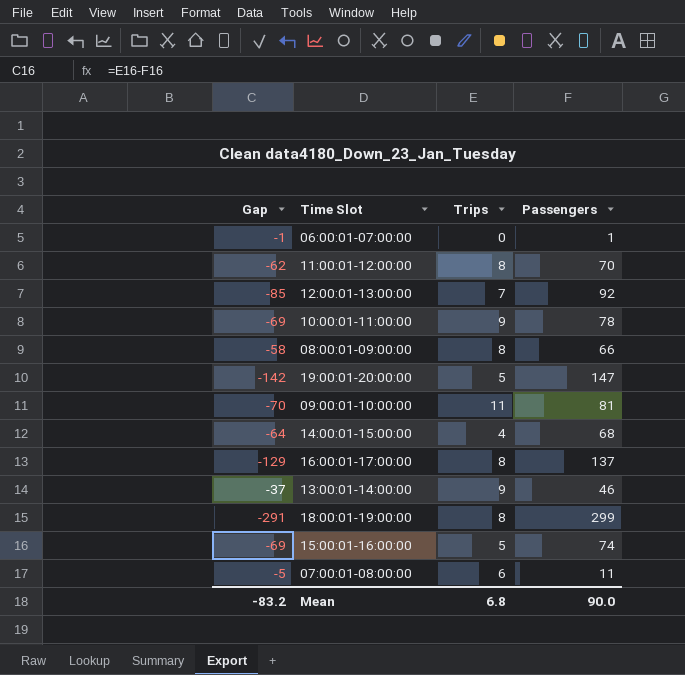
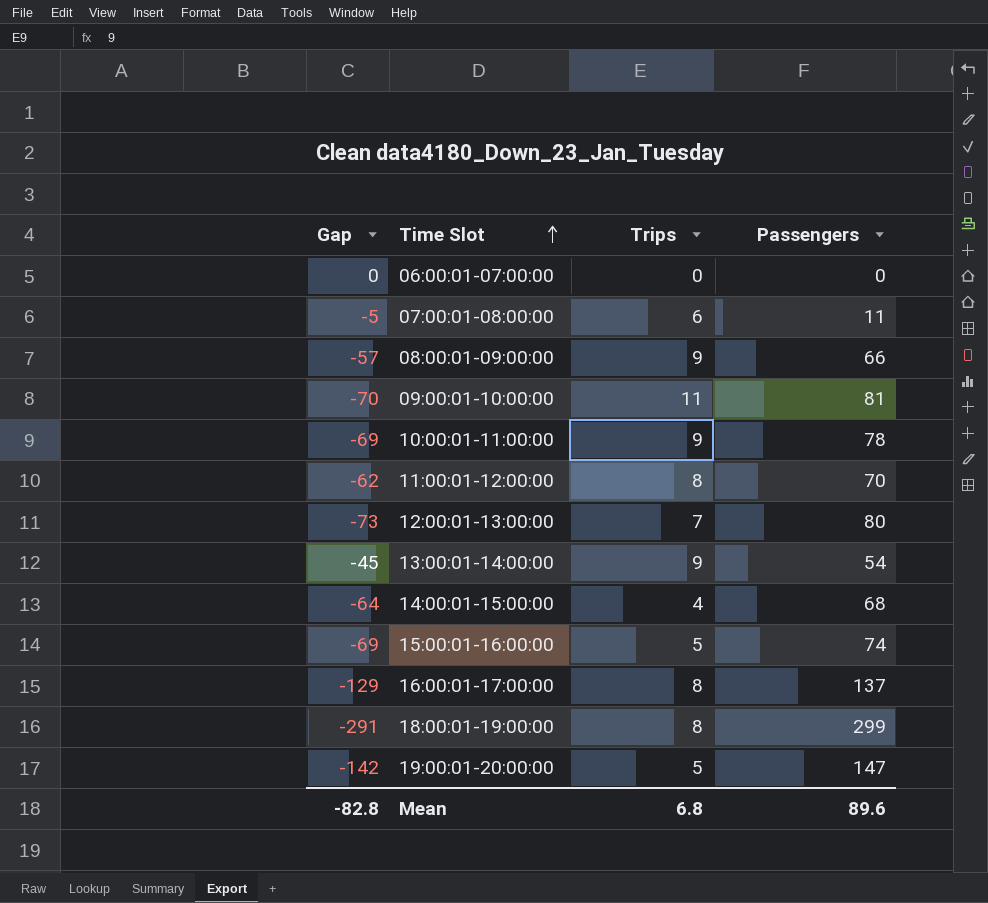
row order: none -> Time Slot ascending
06:00:01-07:00:00 | Gap: -1 -> 0
06:00:01-07:00:00 | Passengers: 1 -> 0
08:00:01-09:00:00 | Gap: -58 -> -57
08:00:01-09:00:00 | Trips: 8 -> 9
12:00:01-13:00:00 | Gap: -85 -> -73
12:00:01-13:00:00 | Passengers: 92 -> 80
13:00:01-14:00:00 | Gap: -37 -> -45
13:00:01-14:00:00 | Passengers: 46 -> 54
Mean | Gap: -83.2 -> -82.8
Mean | Passengers: 90.0 -> 89.6

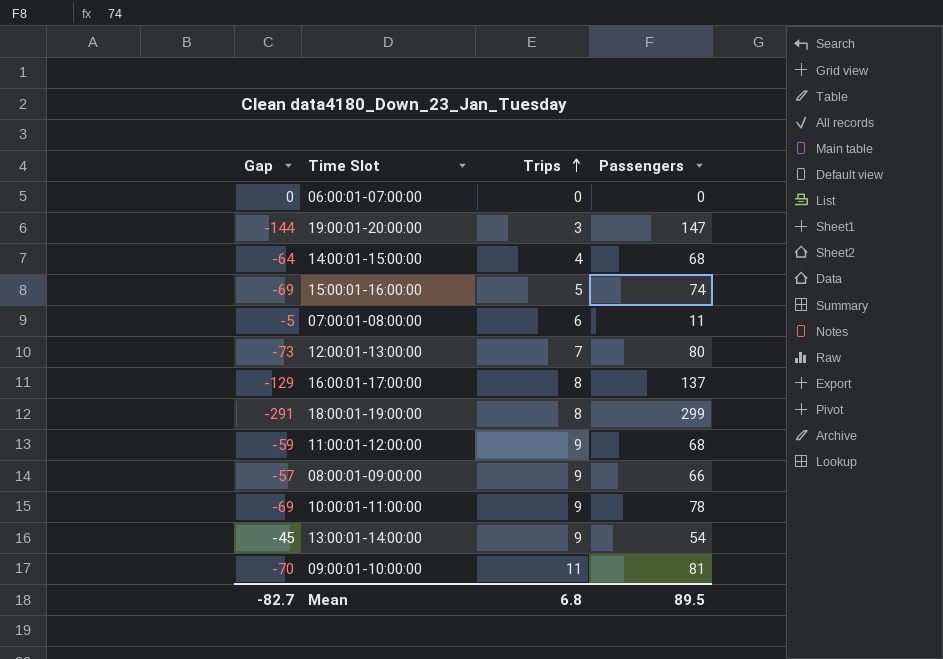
row order: Time Slot ascending -> Trips ascending
19:00:01-20:00:00 | Gap: -142 -> -144
19:00:01-20:00:00 | Trips: 5 -> 3
11:00:01-12:00:00 | Gap: -62 -> -59
11:00:01-12:00:00 | Trips: 8 -> 9
11:00:01-12:00:00 | Passengers: 70 -> 68
Mean | Gap: -82.8 -> -82.7
Mean | Passengers: 89.6 -> 89.5

